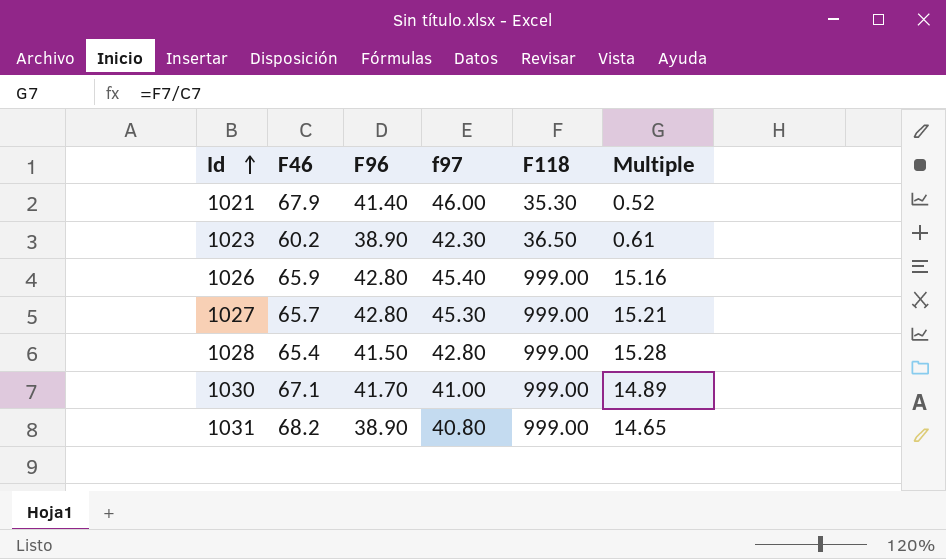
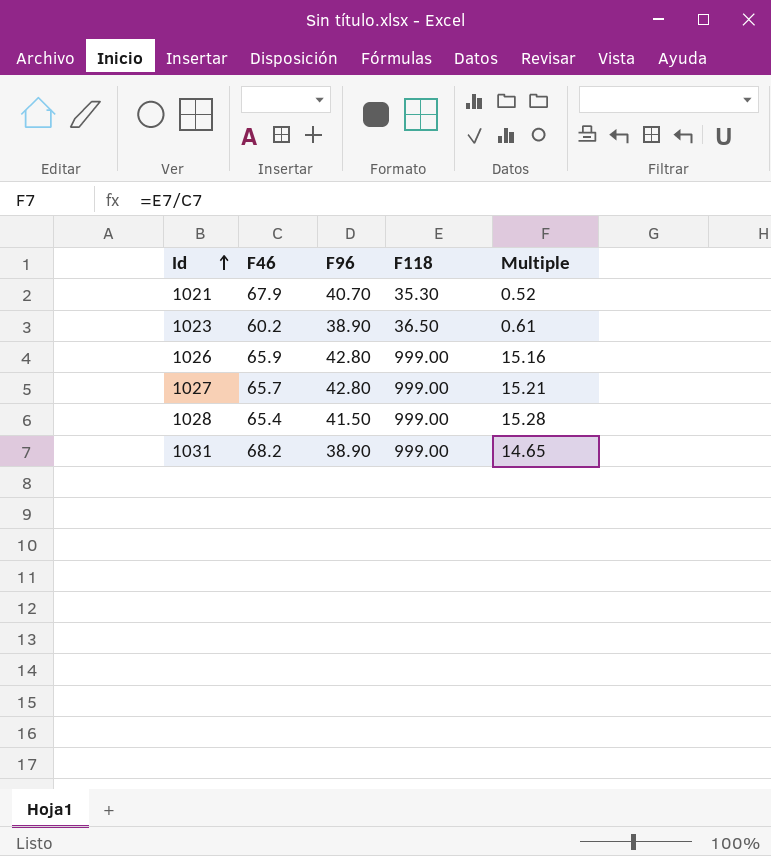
column f97 | position: 4 -> none
row 1030: 67.1 | 41.70 | 41.00 | 999.00 | 14.89 -> none
1021 | F96: 41.40 -> 40.70

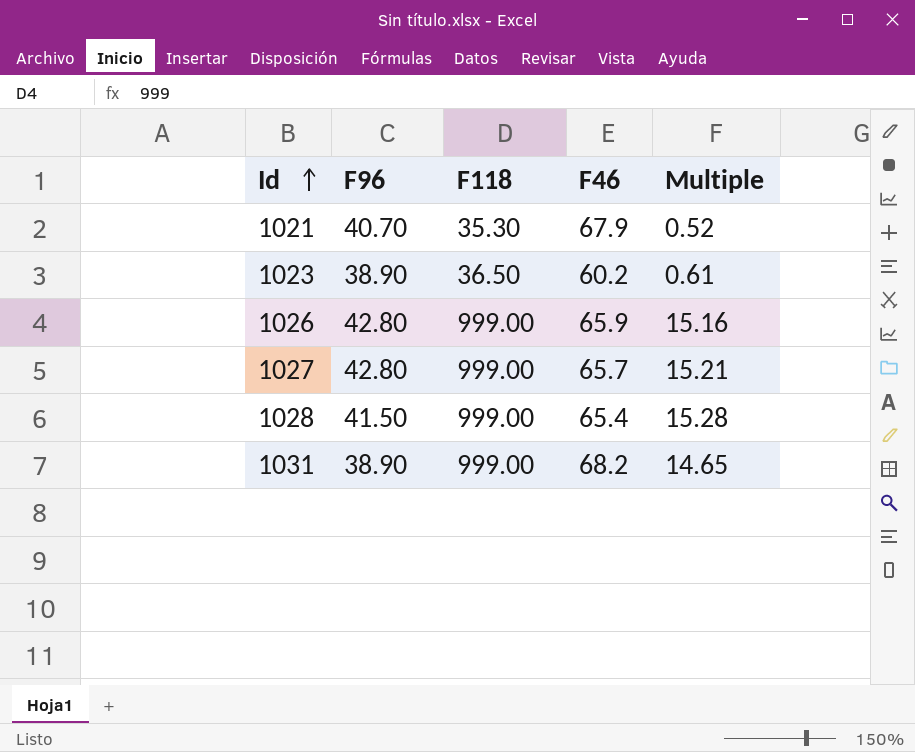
column F46 | position: 2 -> 4

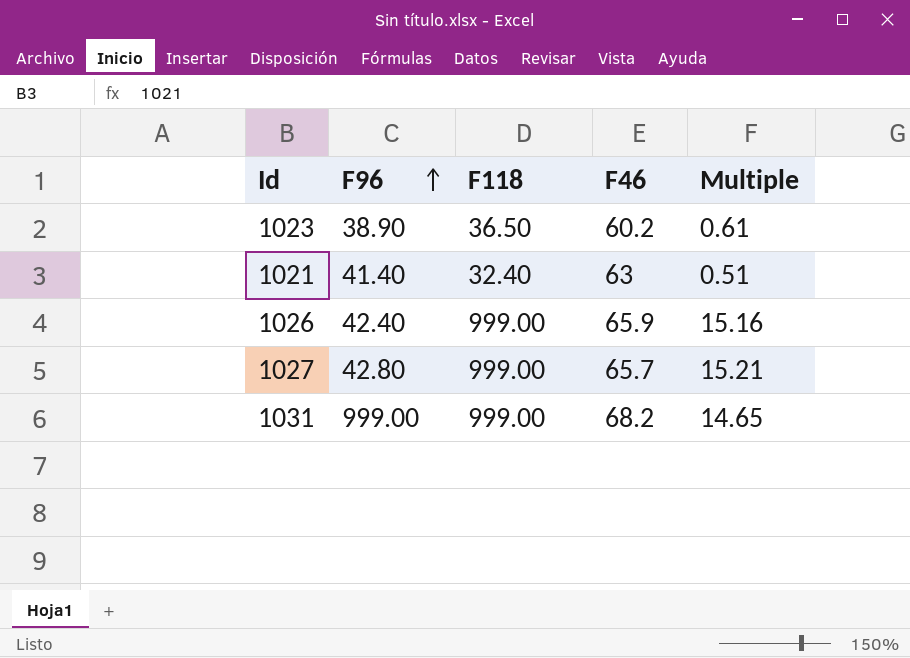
row order: Id ascending -> F96 ascending
row 1028: 41.50 | 999.00 | 65.4 | 15.28 -> none
1021 | F96: 40.70 -> 41.40
1021 | F118: 35.30 -> 32.40
1021 | F46: 67.9 -> 63
1021 | Multiple: 0.52 -> 0.51
1026 | F96: 42.80 -> 42.40
1031 | F96: 38.90 -> 999.00

